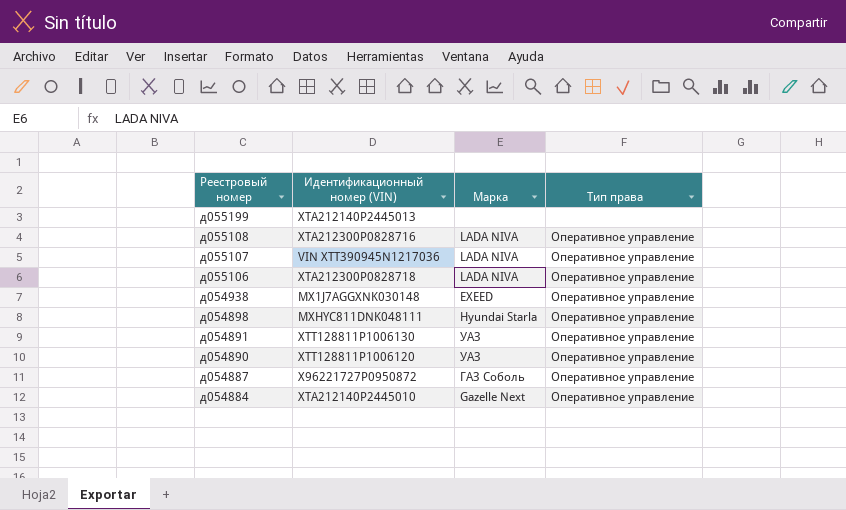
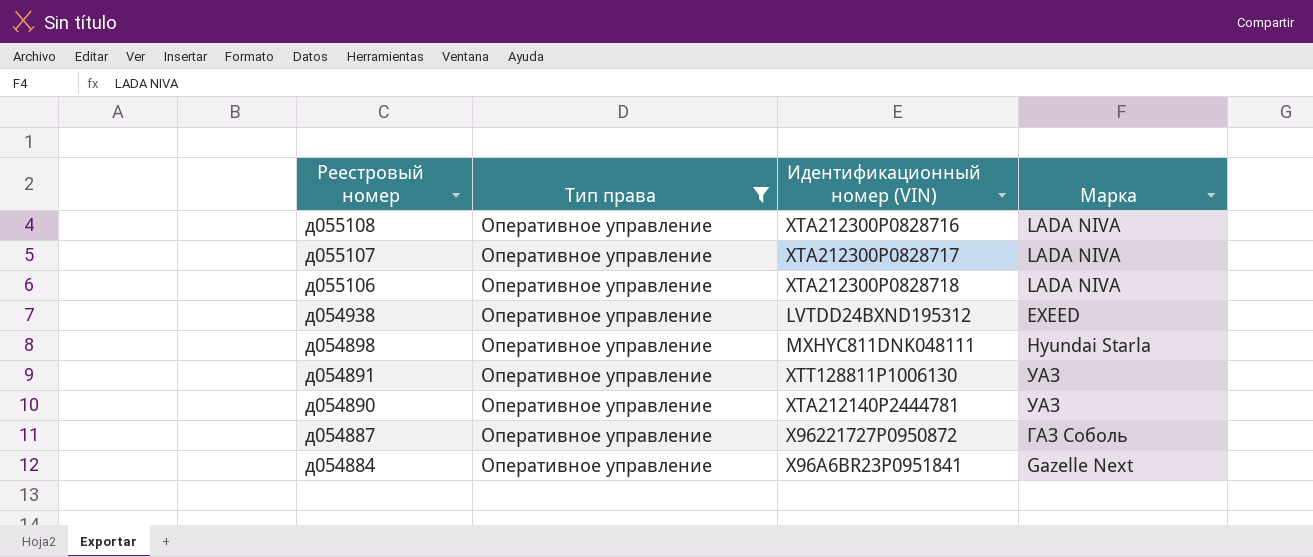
filter: none -> Тип права = Оперативное управление
column Тип права | position: 4 -> 2
д055107 | Идентификационный номер (VIN): VIN XTT390945N1217036 -> ХTA212300P0828717
д054938 | Идентификационный номер (VIN): MX1J7AGGXNK030148 -> LVTDD24BXND195312
д054890 | Идентификационный номер (VIN): ХТТ128811P1006120 -> ХТА212140Р2444781
д054884 | Идентификационный номер (VIN): ХТА212140Р2445010 -> Х96A6BR23P0951841

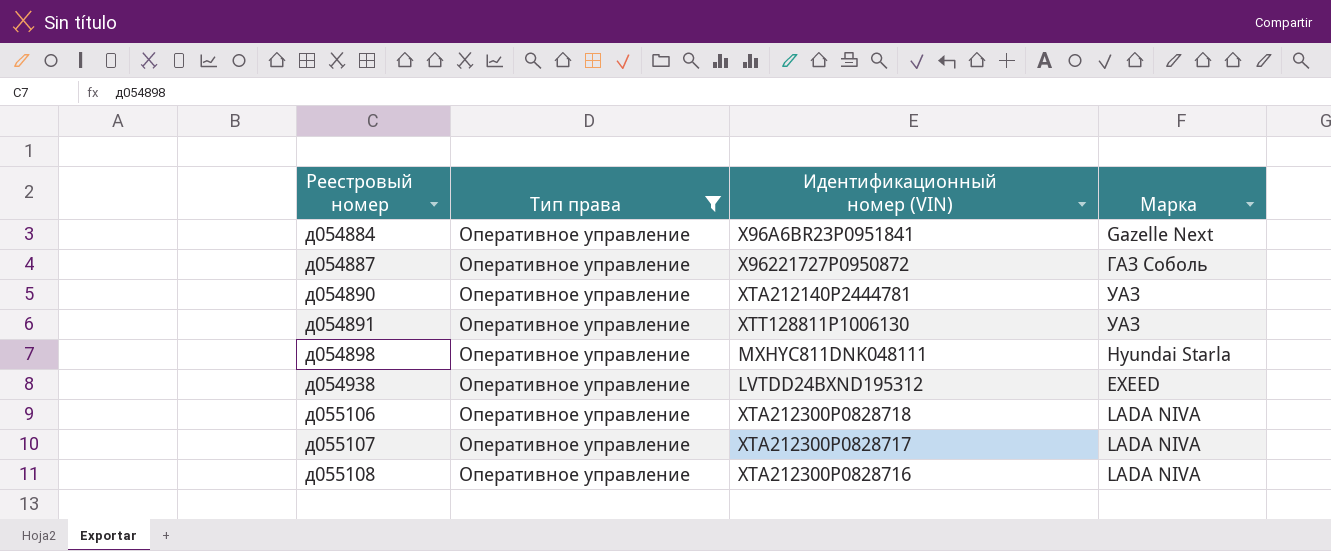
row order: Реестровый номер descending -> Реестровый номер ascending

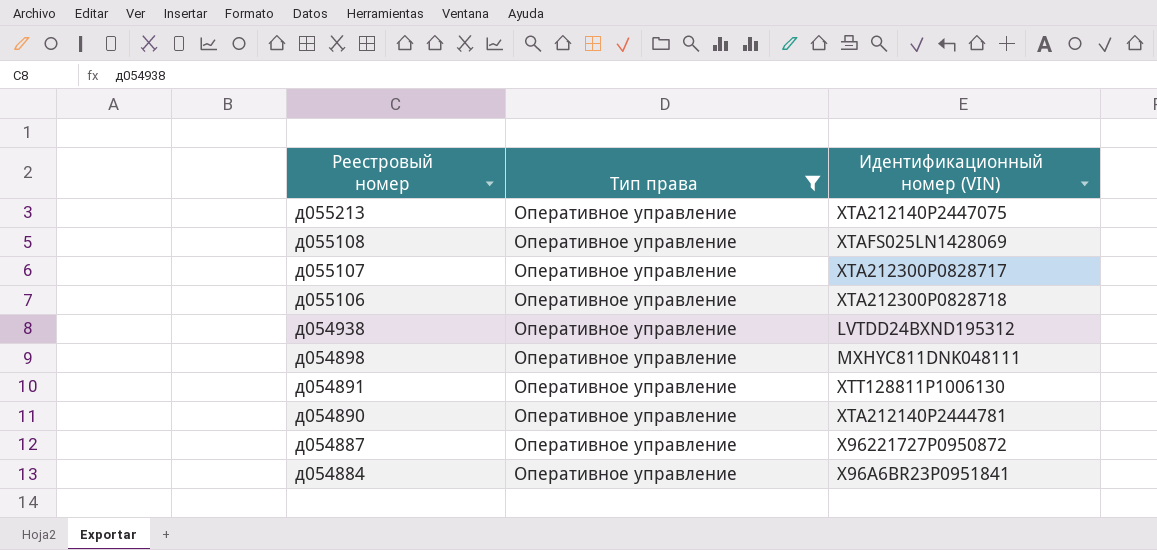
row order: Реестровый номер ascending -> Реестровый номер descending
column Марка | position: 4 -> none
row д055213: none -> Оперативное управление | XTA212140P2447075
д055108 | Идентификационный номер (VIN): ХTA212300P0828716 -> ХТАFS025LN1428069

